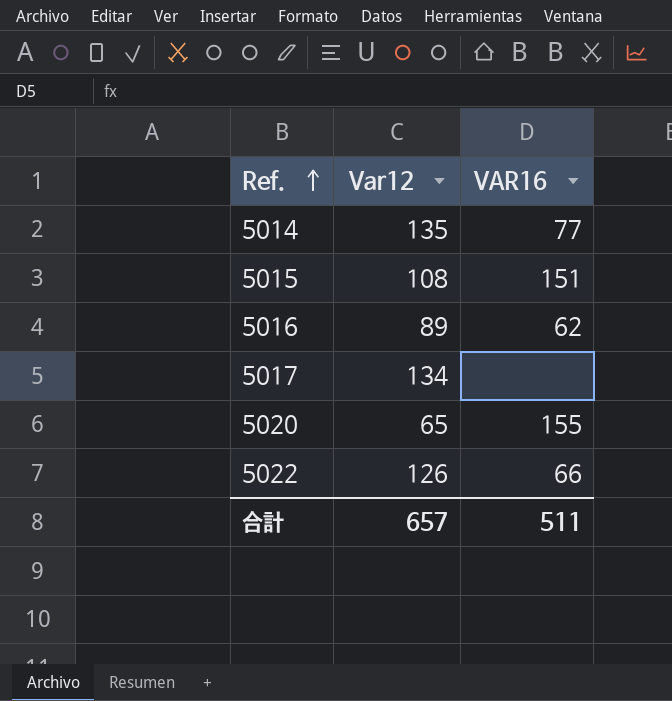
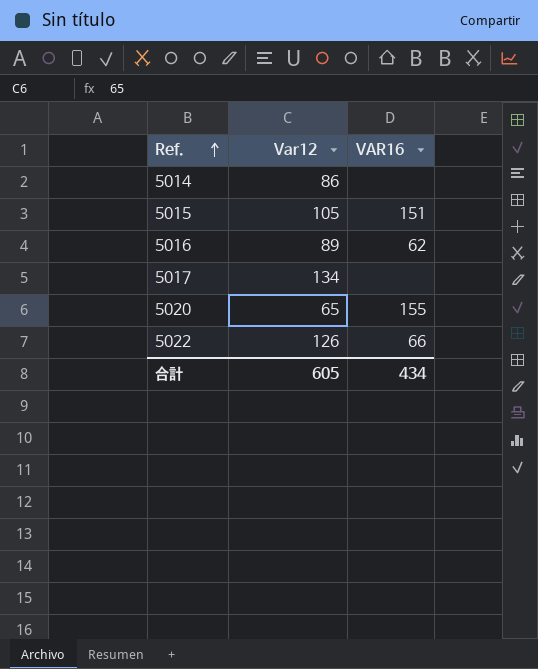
5014 | Var12: 135 -> 86
5014 | VAR16: 77 -> none
5015 | Var12: 108 -> 105
合計 | Var12: 657 -> 605
合計 | VAR16: 511 -> 434

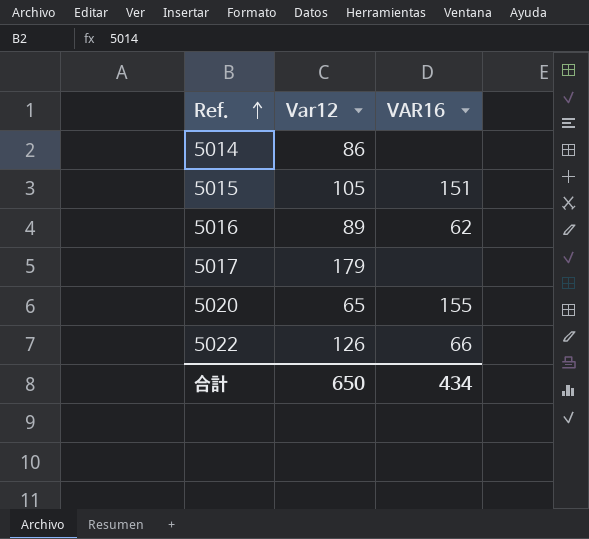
5017 | Var12: 134 -> 179
合計 | Var12: 605 -> 650

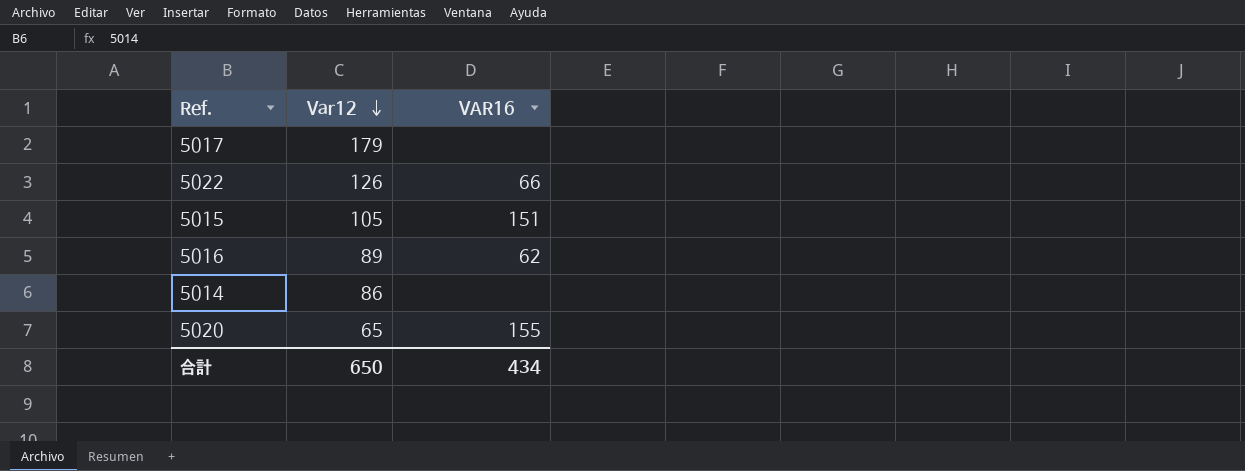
row order: Ref. ascending -> Var12 descending

